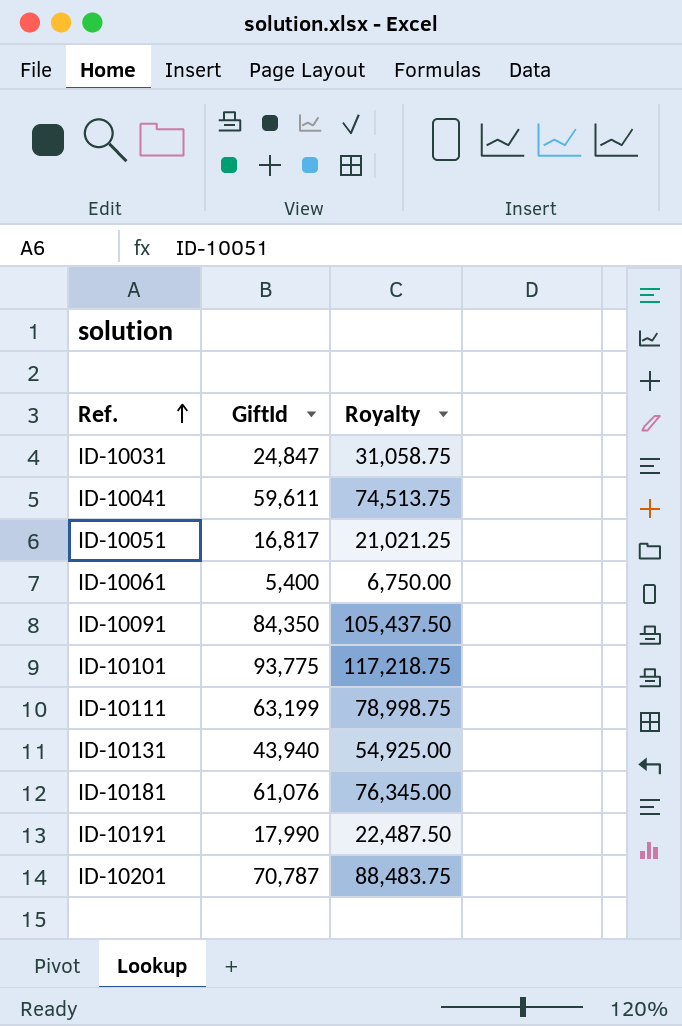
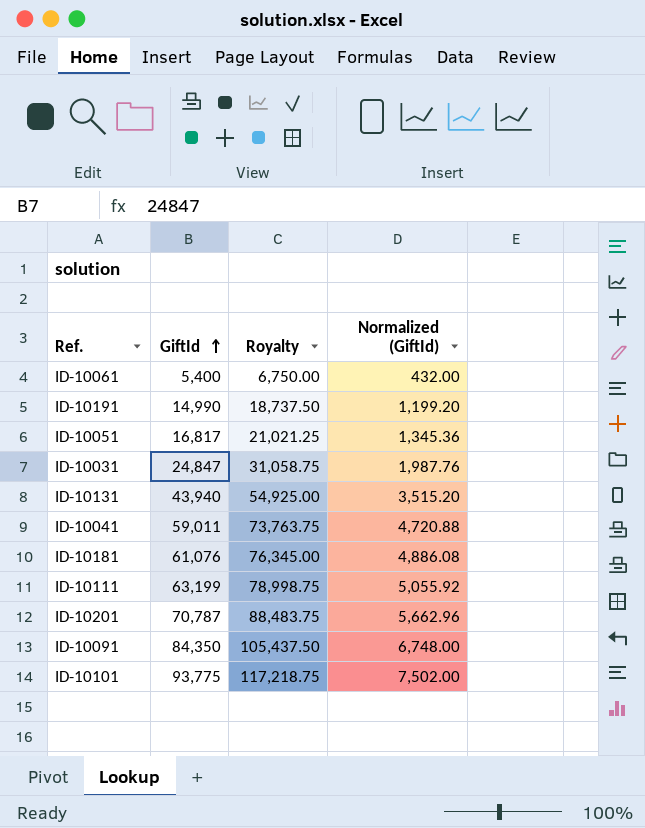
row order: Ref. ascending -> GiftId ascending
column Normalized (GiftId) | formula: none -> [GiftId] * 0.08
ID-10191 | GiftId: 17,990 -> 14,990
ID-10191 | Royalty: 22,487.50 -> 18,737.50
ID-10041 | GiftId: 59,611 -> 59,011
ID-10041 | Royalty: 74,513.75 -> 73,763.75

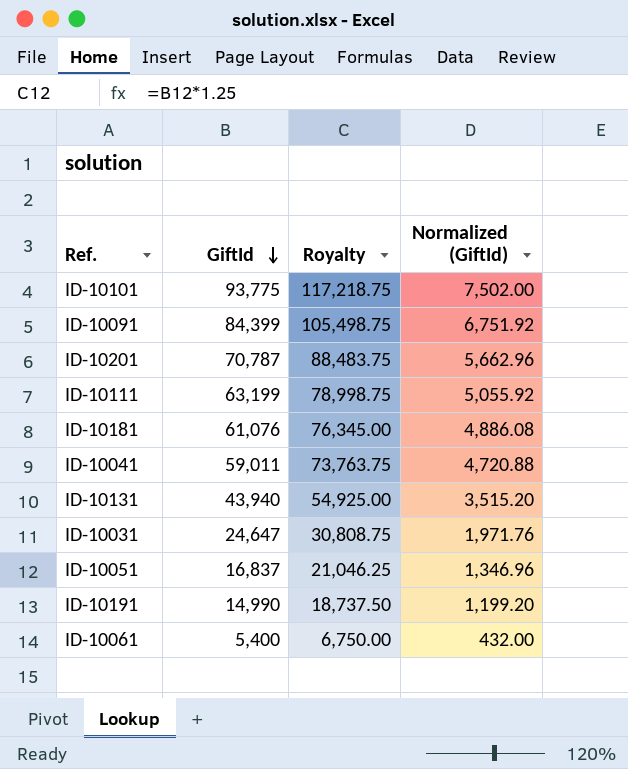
row order: GiftId ascending -> GiftId descending
ID-10091 | GiftId: 84,350 -> 84,399
ID-10091 | Royalty: 105,437.50 -> 105,498.75
ID-10091 | Normalized (GiftId): 6,748.00 -> 6,751.92
ID-10031 | GiftId: 24,847 -> 24,647
ID-10031 | Royalty: 31,058.75 -> 30,808.75
ID-10031 | Normalized (GiftId): 1,987.76 -> 1,971.76
ID-10051 | GiftId: 16,817 -> 16,837
ID-10051 | Royalty: 21,021.25 -> 21,046.25
ID-10051 | Normalized (GiftId): 1,345.36 -> 1,346.96

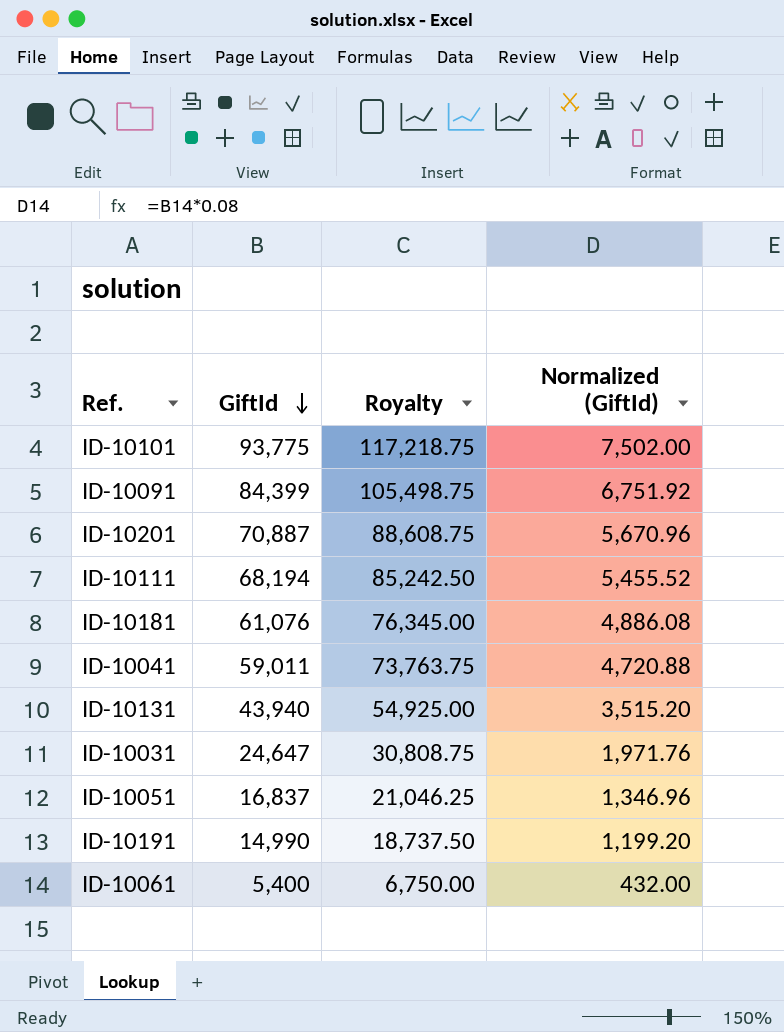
ID-10201 | GiftId: 70,787 -> 70,887
ID-10201 | Royalty: 88,483.75 -> 88,608.75
ID-10201 | Normalized (GiftId): 5,662.96 -> 5,670.96
ID-10111 | GiftId: 63,199 -> 68,194
ID-10111 | Royalty: 78,998.75 -> 85,242.50
ID-10111 | Normalized (GiftId): 5,055.92 -> 5,455.52

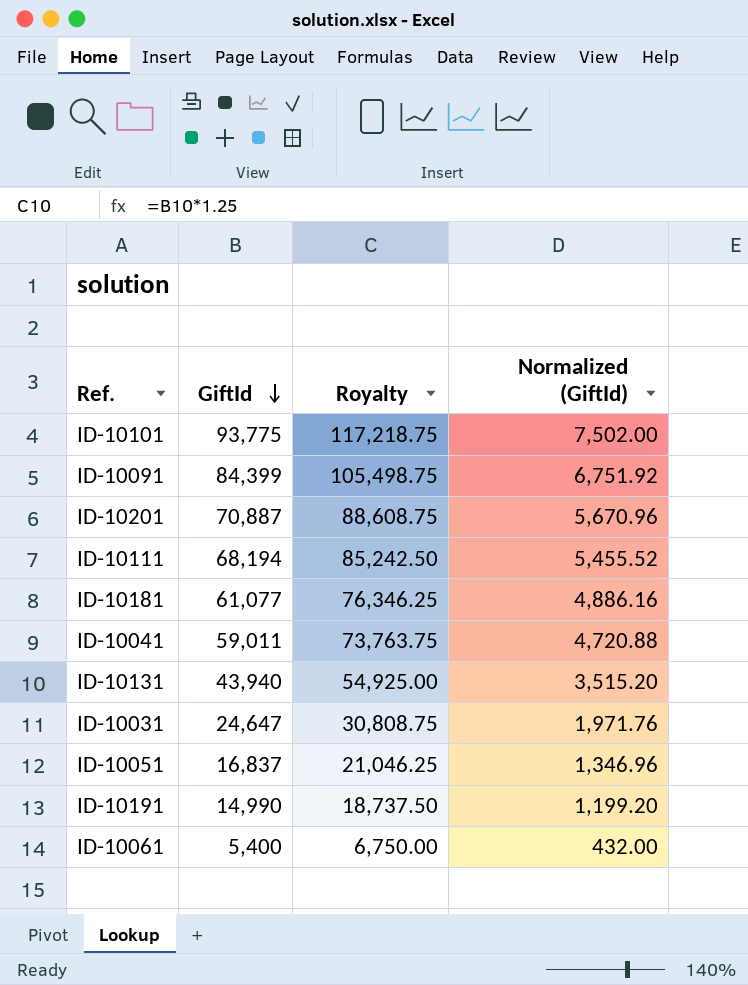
ID-10181 | GiftId: 61,076 -> 61,077
ID-10181 | Royalty: 76,345.00 -> 76,346.25
ID-10181 | Normalized (GiftId): 4,886.08 -> 4,886.16

